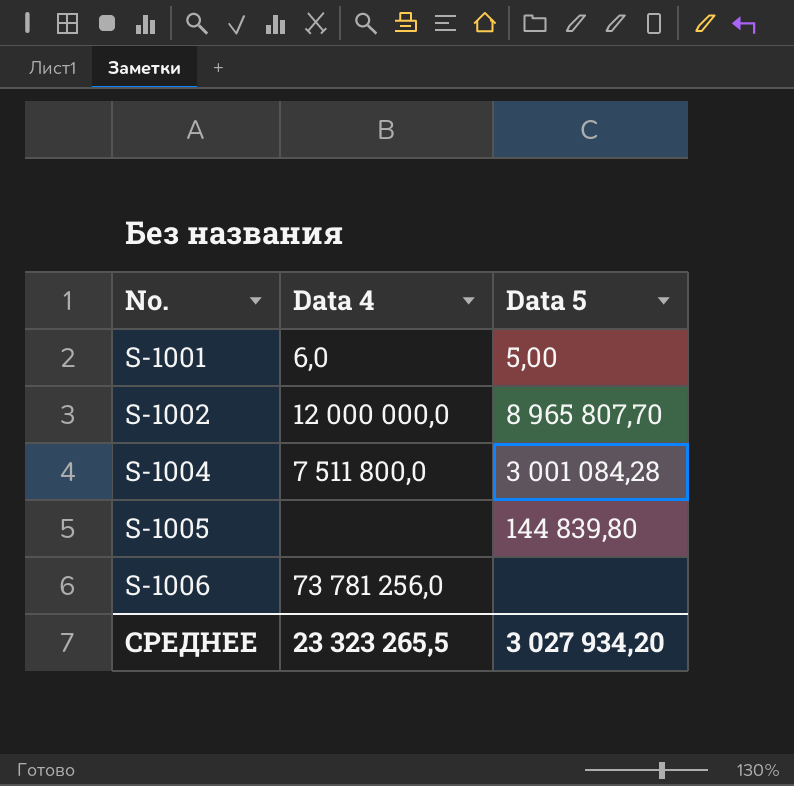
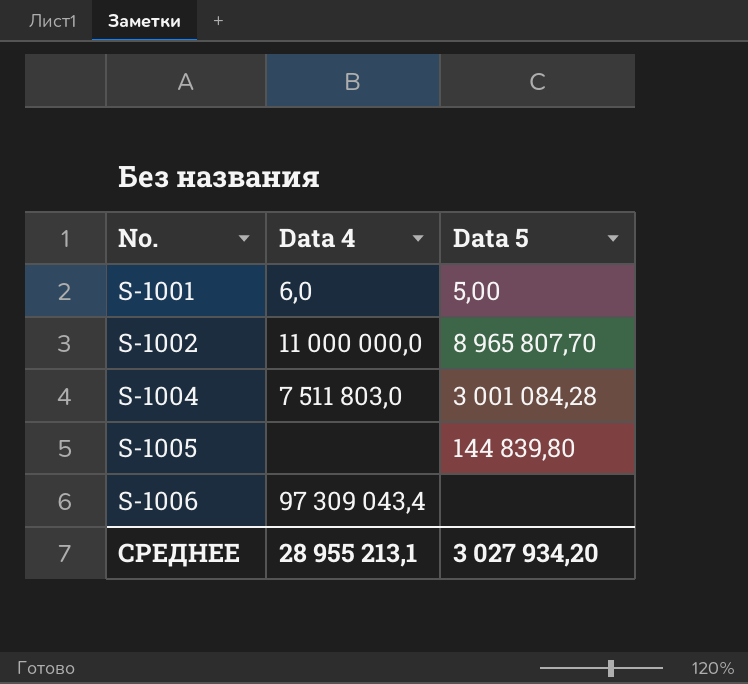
S-1002 | Data 4: 12 000 000,0 -> 11 000 000,0
S-1004 | Data 4: 7 511 800,0 -> 7 511 803,0
S-1006 | Data 4: 73 781 256,0 -> 97 309 043,4
СРЕДНЕЕ | Data 4: 23 323 265,5 -> 28 955 213,1

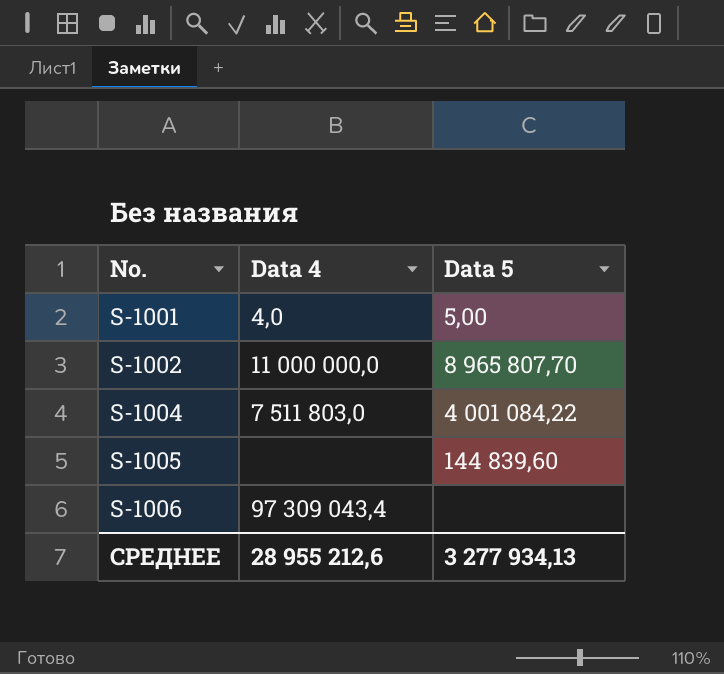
S-1001 | Data 4: 6,0 -> 4,0
S-1004 | Data 5: 3 001 084,28 -> 4 001 084,22
S-1005 | Data 5: 144 839,80 -> 144 839,60
СРЕДНЕЕ | Data 4: 28 955 213,1 -> 28 955 212,6
СРЕДНЕЕ | Data 5: 3 027 934,20 -> 3 277 934,13

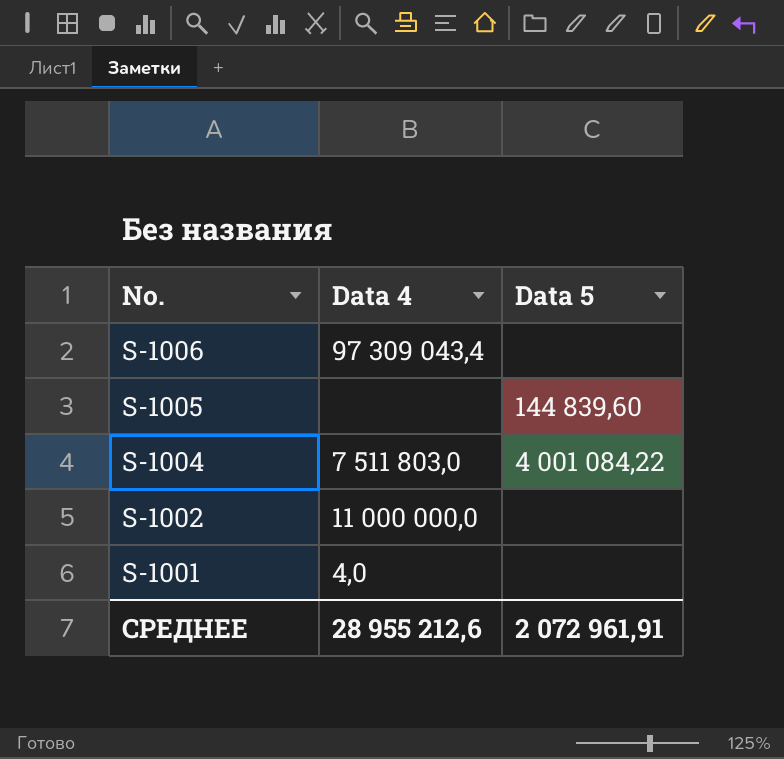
row order: No. ascending -> No. descending
S-1002 | Data 5: 8 965 807,70 -> none
S-1001 | Data 5: 5,00 -> none
СРЕДНЕЕ | Data 5: 3 277 934,13 -> 2 072 961,91

